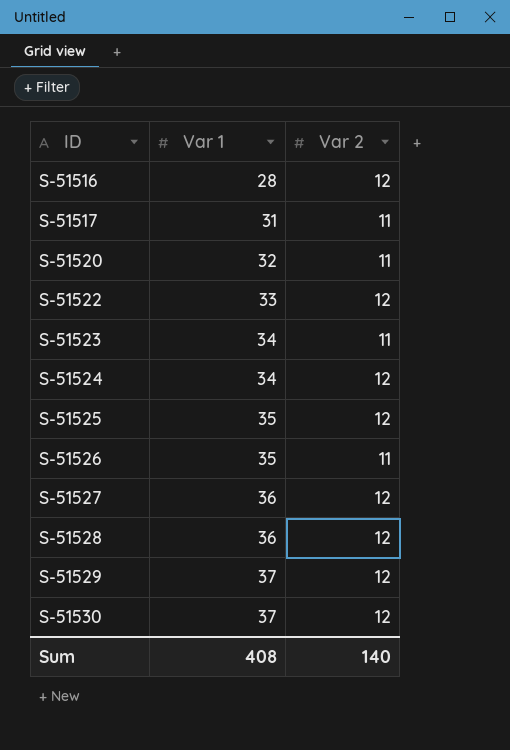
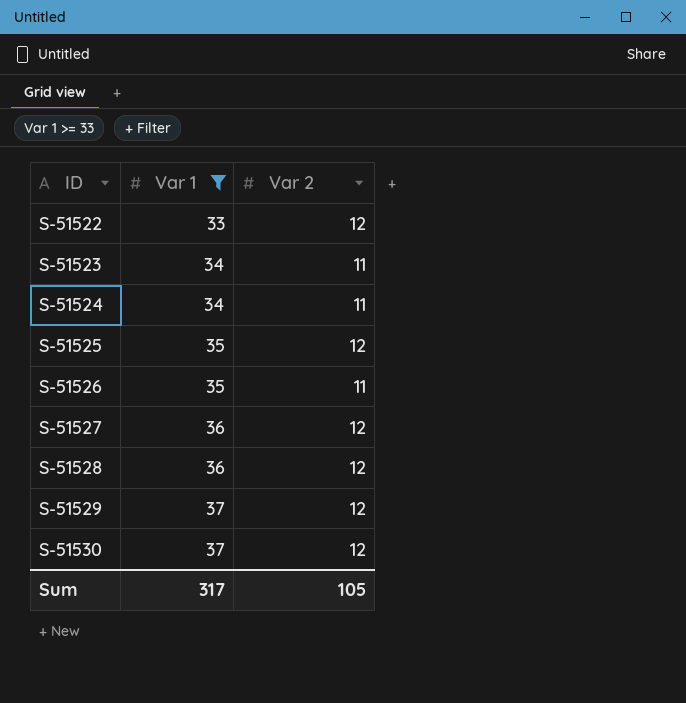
filter: none -> Var 1 >= 33
S-51524 | Var 2: 12 -> 11
Sum | Var 1: 408 -> 317
Sum | Var 2: 140 -> 105

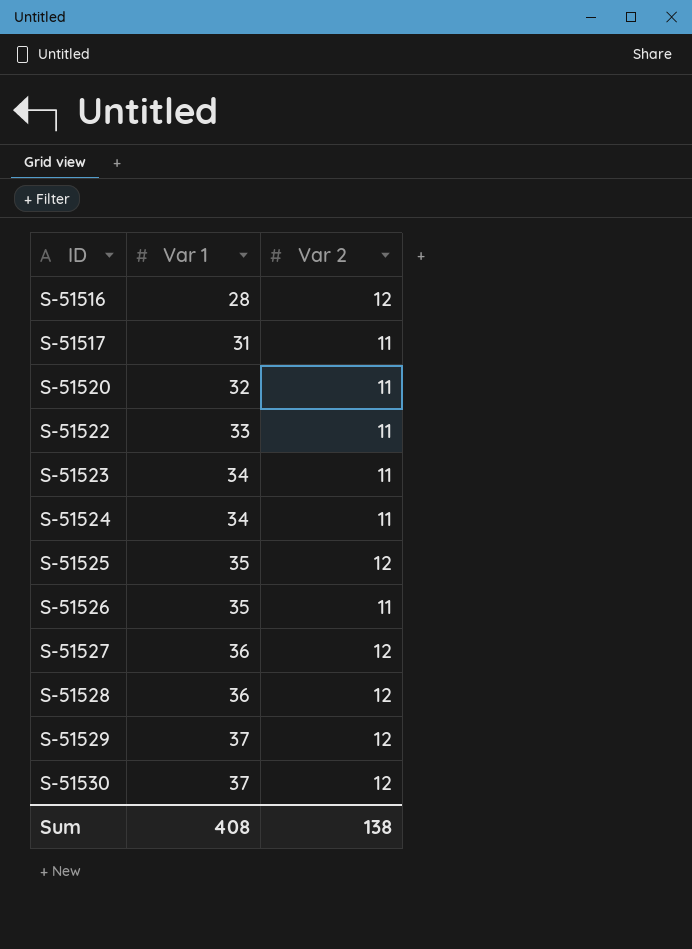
filter: Var 1 >= 33 -> none
S-51522 | Var 2: 12 -> 11
Sum | Var 1: 317 -> 408
Sum | Var 2: 105 -> 138

